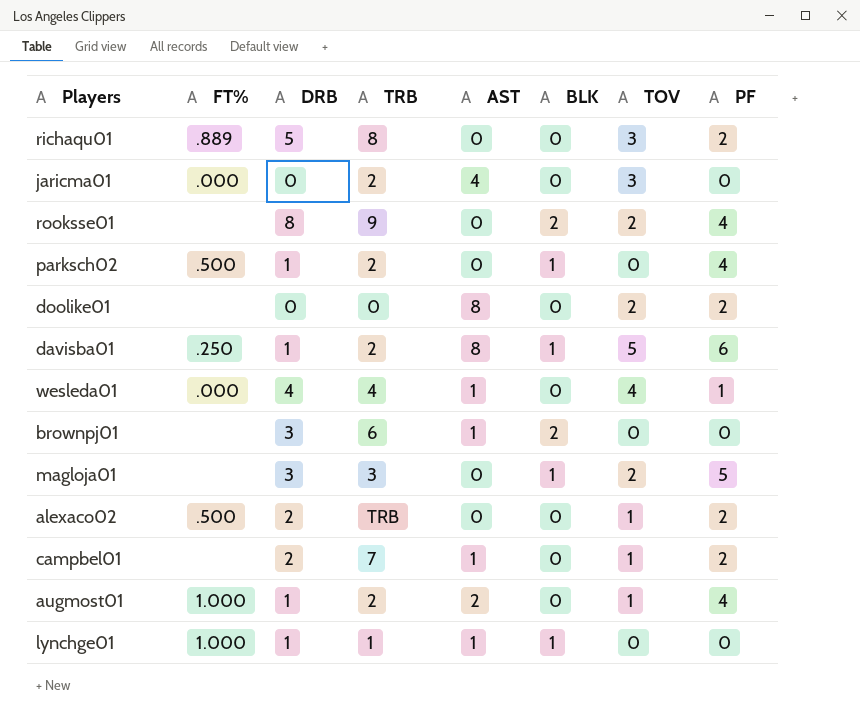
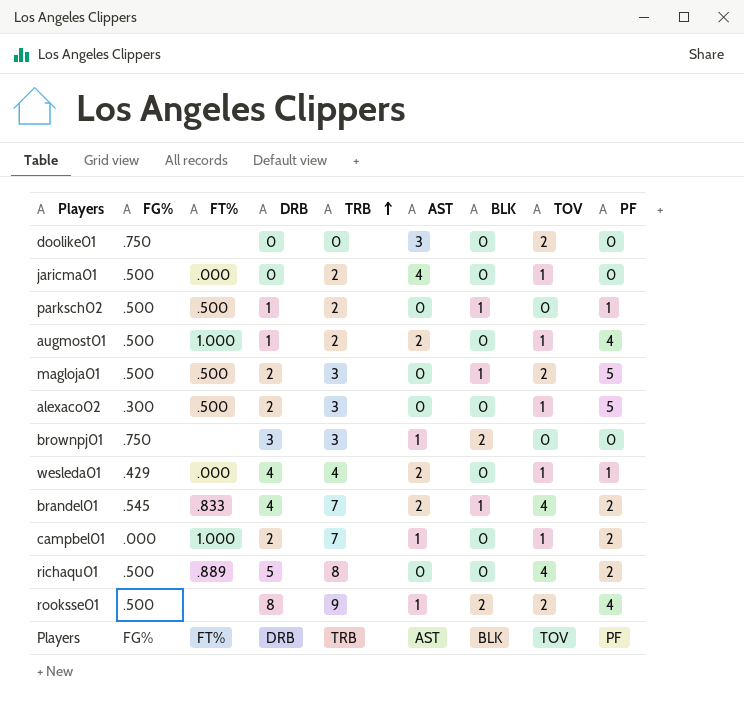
row order: none -> TRB ascending
column FG% | position: none -> 2
row davisba01: .250 | 1 | 2 | 8 | 1 | 5 | 6 -> none
row lynchge01: 1.000 | 1 | 1 | 1 | 1 | 0 | 0 -> none
doolike01 | AST: 8 -> 3
doolike01 | PF: 2 -> 0
jaricma01 | TOV: 3 -> 1
parksch02 | PF: 4 -> 1
magloja01 | FT%: none -> .500
magloja01 | DRB: 3 -> 2
alexaco02 | TRB: TRB -> 3
alexaco02 | PF: 2 -> 5
brownpj01 | TRB: 6 -> 3
wesleda01 | AST: 1 -> 2
wesleda01 | TOV: 4 -> 1
row brandel01: none -> .545 | .833 | 4 | 7 | 2 | 1 | 4 | 2
campbel01 | FT%: none -> 1.000
richaqu01 | TOV: 3 -> 4
rooksse01 | AST: 0 -> 1
row Players: none -> FG% | FT% | DRB | TRB | AST | BLK | TOV | PF

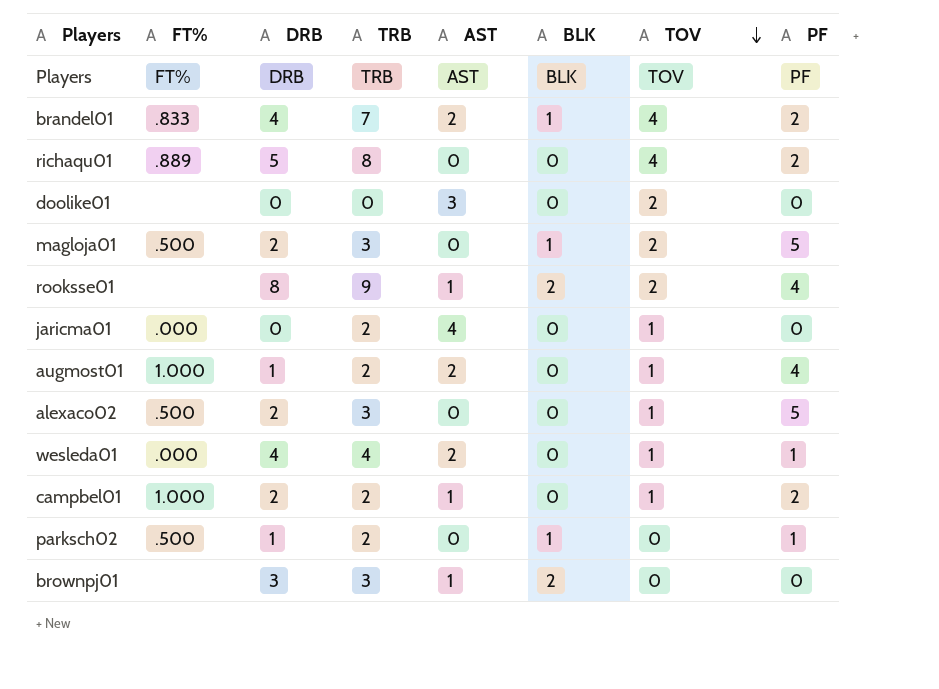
row order: TRB ascending -> TOV descending
column FG% | position: 2 -> none
campbel01 | TRB: 7 -> 2

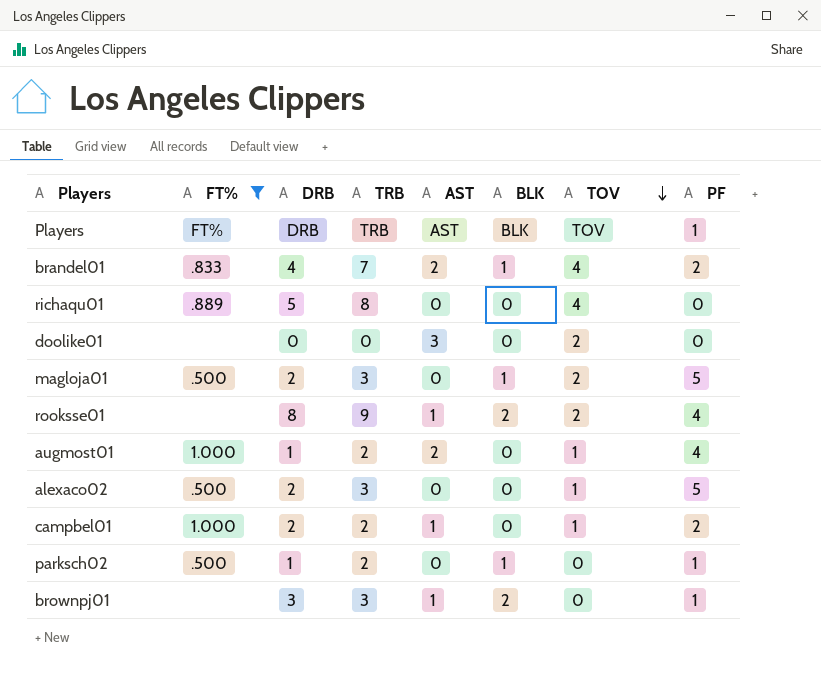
filter: none -> FT% != .000
Players | PF: PF -> 1
richaqu01 | PF: 2 -> 0
brownpj01 | PF: 0 -> 1

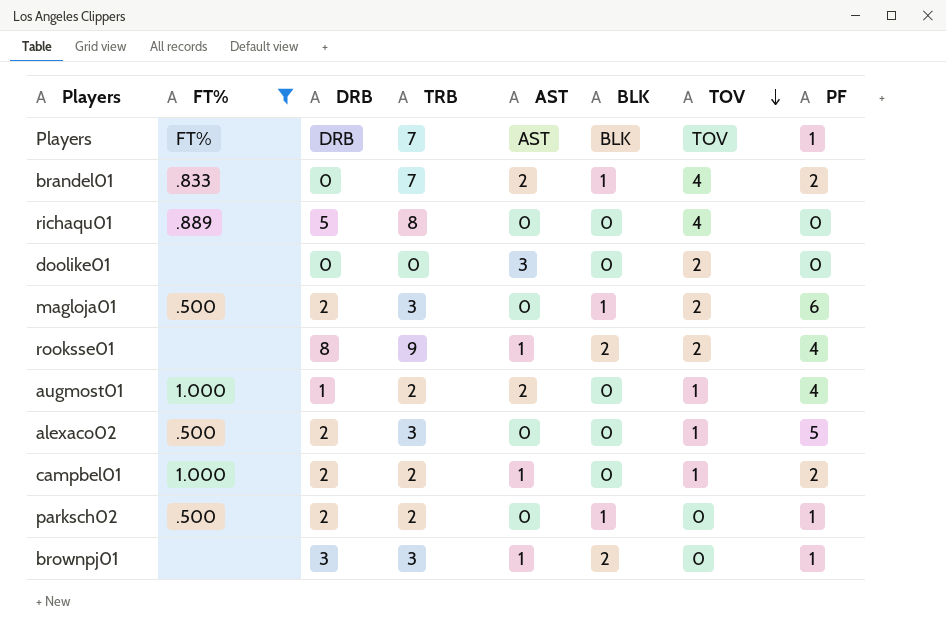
Players | TRB: TRB -> 7
brandel01 | DRB: 4 -> 0
magloja01 | PF: 5 -> 6
parksch02 | DRB: 1 -> 2

